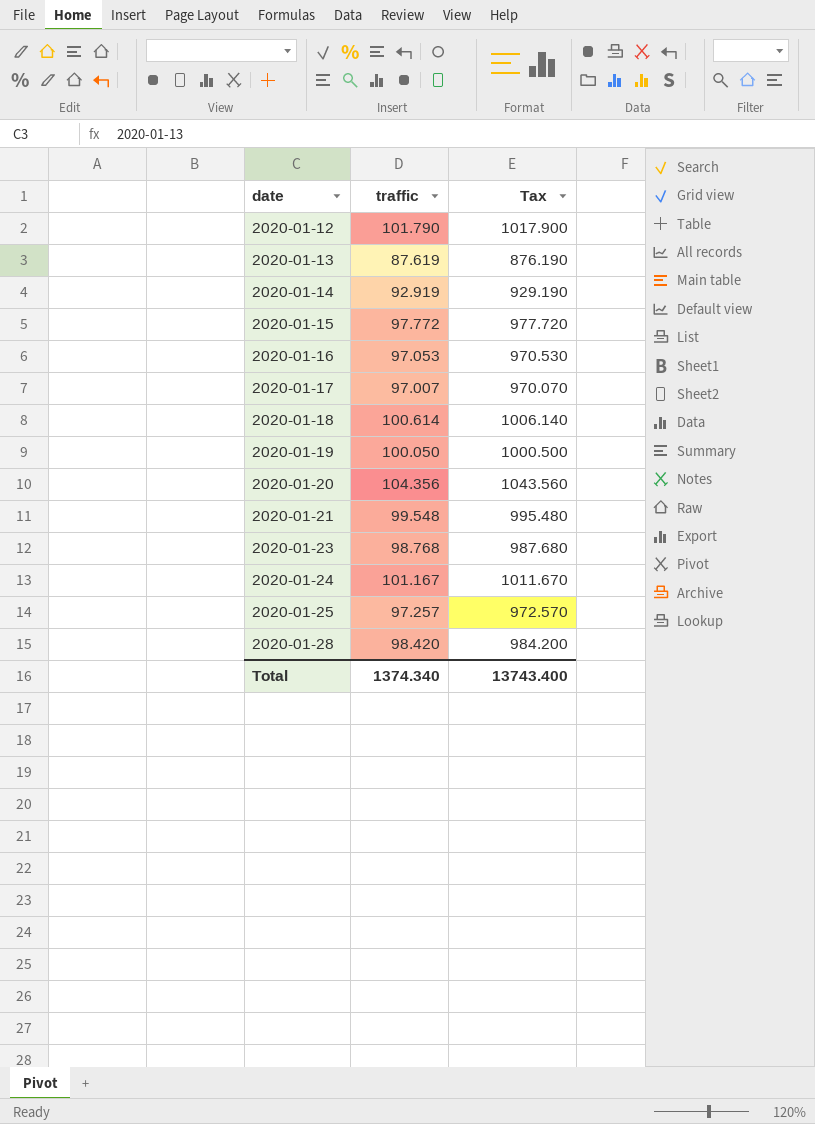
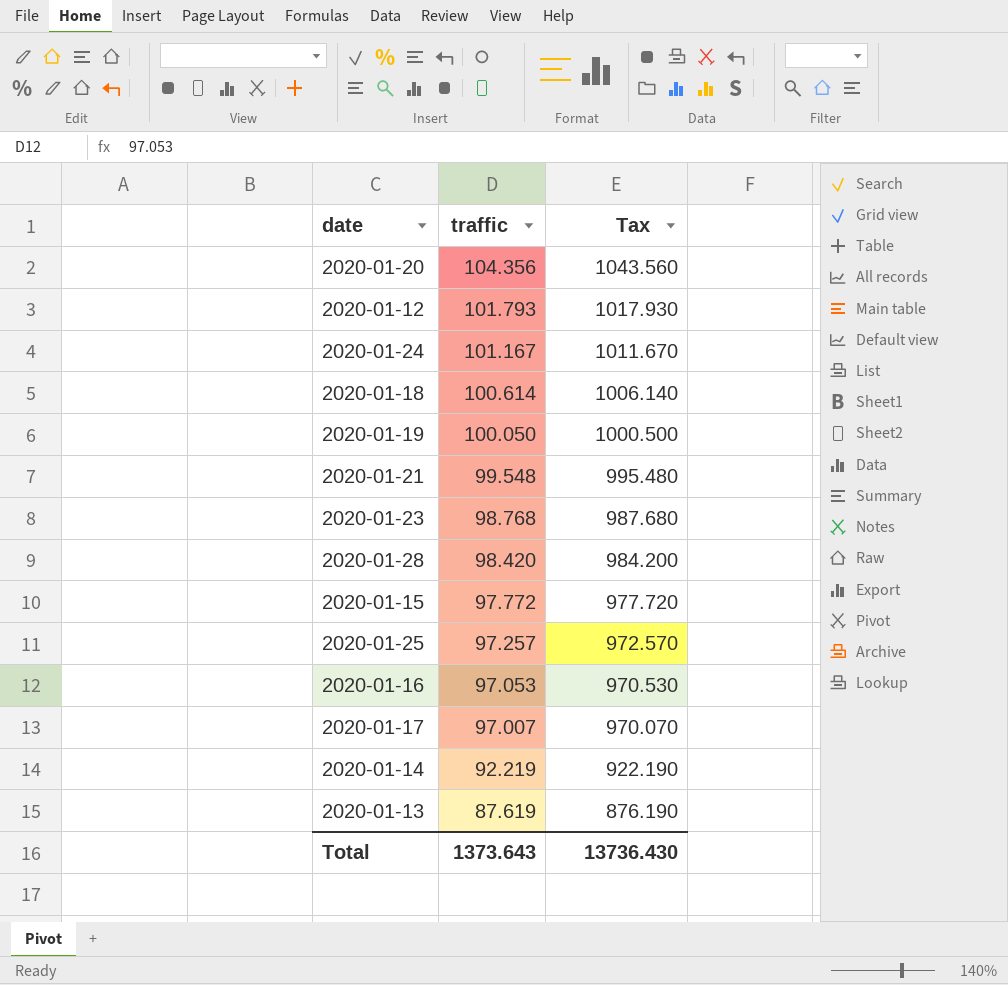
row order: date ascending -> traffic descending
2020-01-12 | traffic: 101.790 -> 101.793
2020-01-12 | Tax: 1017.900 -> 1017.930
2020-01-14 | traffic: 92.919 -> 92.219
2020-01-14 | Tax: 929.190 -> 922.190
Total | traffic: 1374.340 -> 1373.643
Total | Tax: 13743.400 -> 13736.430

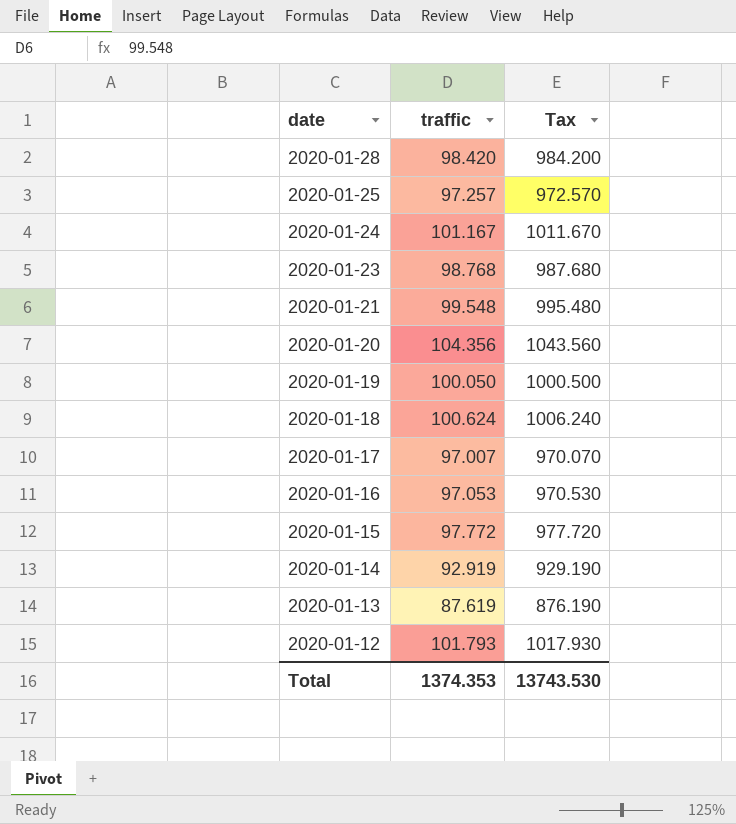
row order: traffic descending -> date descending
2020-01-18 | traffic: 100.614 -> 100.624
2020-01-18 | Tax: 1006.140 -> 1006.240
2020-01-14 | traffic: 92.219 -> 92.919
2020-01-14 | Tax: 922.190 -> 929.190
Total | traffic: 1373.643 -> 1374.353
Total | Tax: 13736.430 -> 13743.530

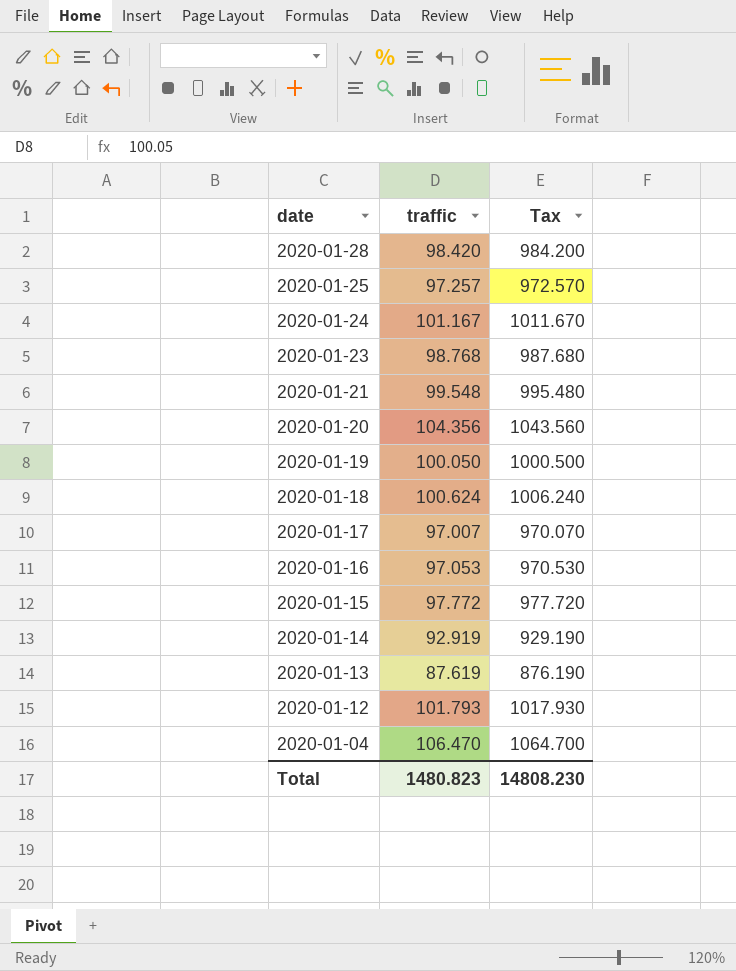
row 2020-01-04: none -> 106.470 | 1064.700
Total | traffic: 1374.353 -> 1480.823
Total | Tax: 13743.530 -> 14808.230

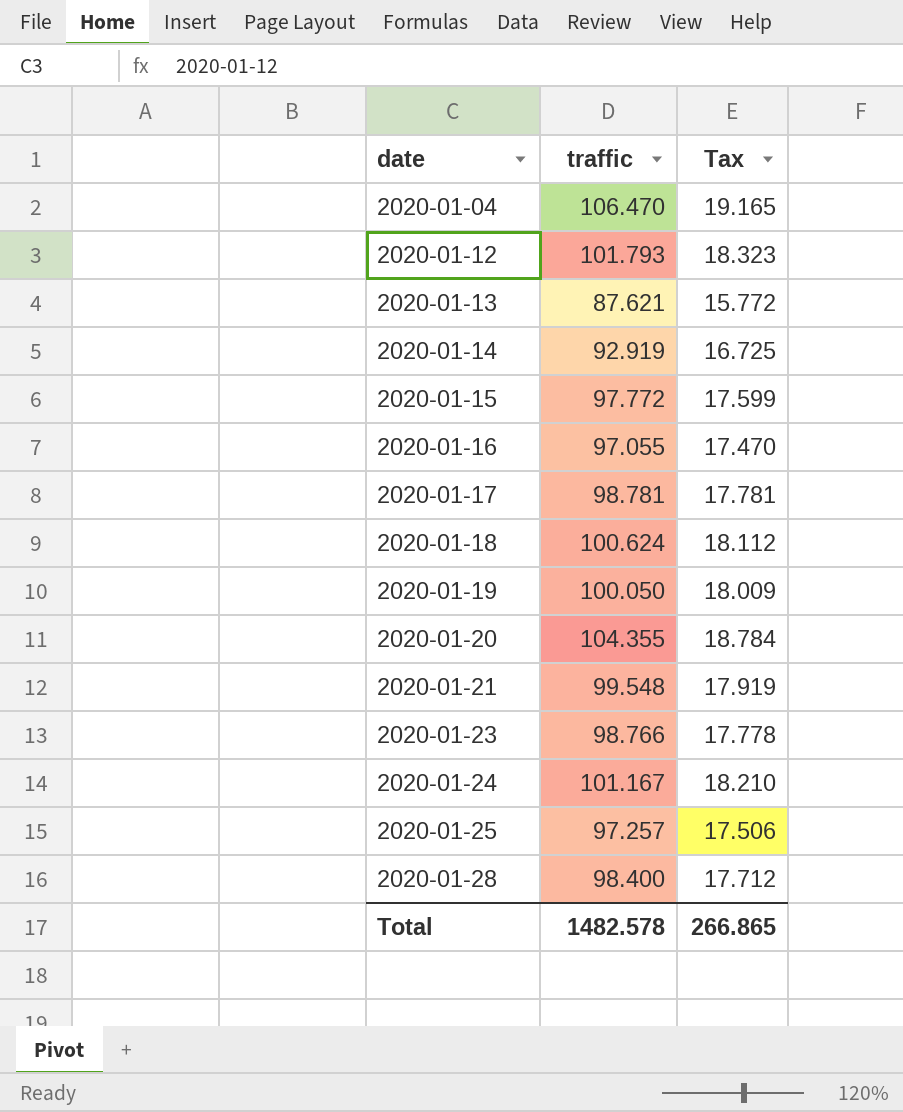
row order: date descending -> date ascending
column Tax | formula: [traffic] * 10 -> [traffic] * 0.18
2020-01-13 | traffic: 87.619 -> 87.621
2020-01-16 | traffic: 97.053 -> 97.055
2020-01-17 | traffic: 97.007 -> 98.781
2020-01-20 | traffic: 104.356 -> 104.355
2020-01-23 | traffic: 98.768 -> 98.766
2020-01-28 | traffic: 98.420 -> 98.400
Total | traffic: 1480.823 -> 1482.578
Total | Tax: 14808.230 -> 266.865

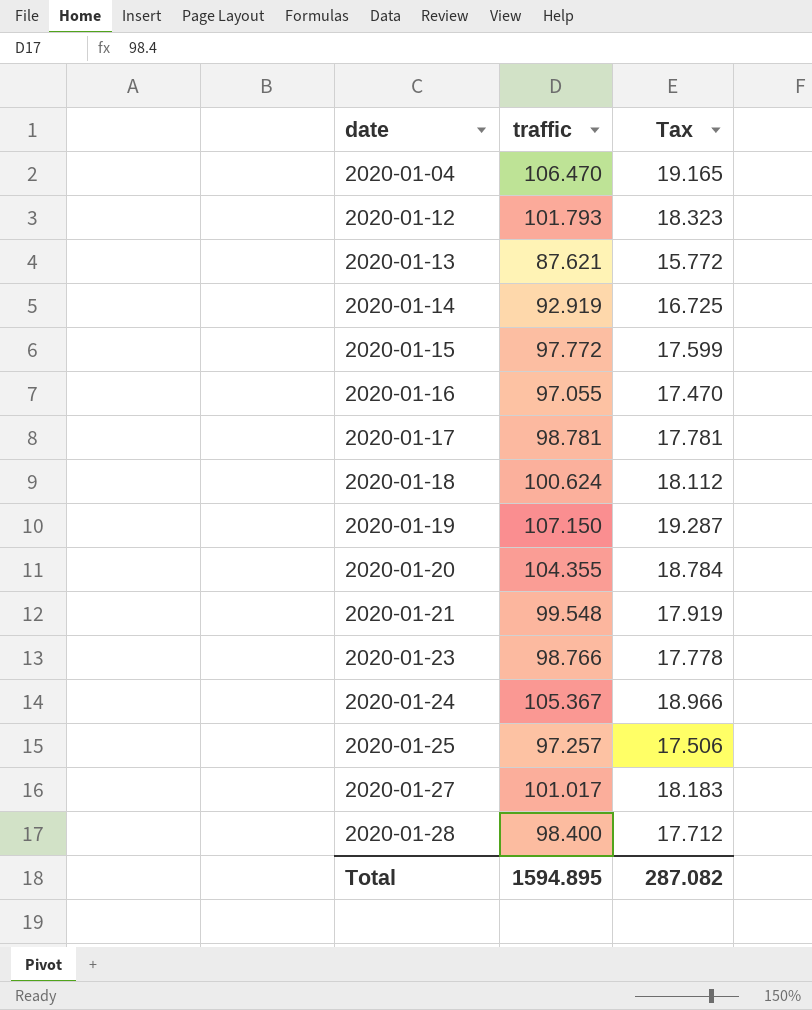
2020-01-19 | traffic: 100.050 -> 107.150
2020-01-19 | Tax: 18.009 -> 19.287
2020-01-24 | traffic: 101.167 -> 105.367
2020-01-24 | Tax: 18.210 -> 18.966
row 2020-01-27: none -> 101.017 | 18.183
Total | traffic: 1482.578 -> 1594.895
Total | Tax: 266.865 -> 287.082

